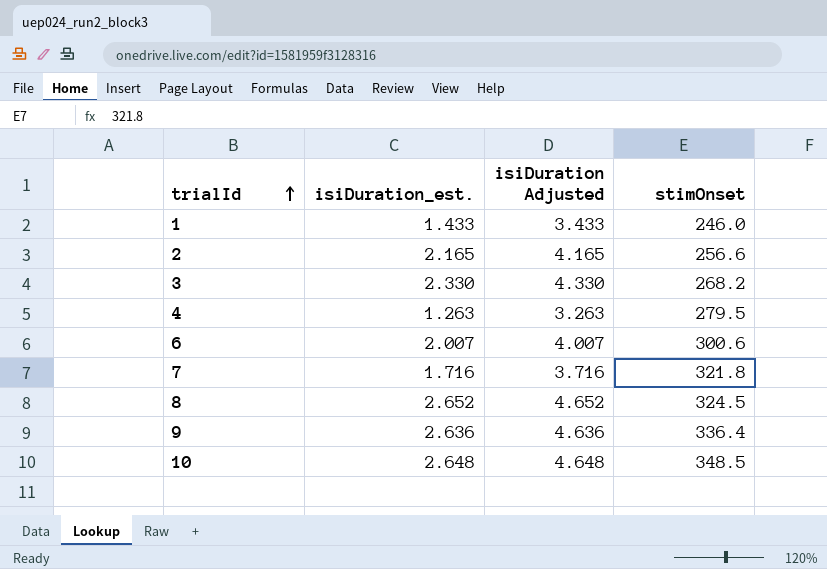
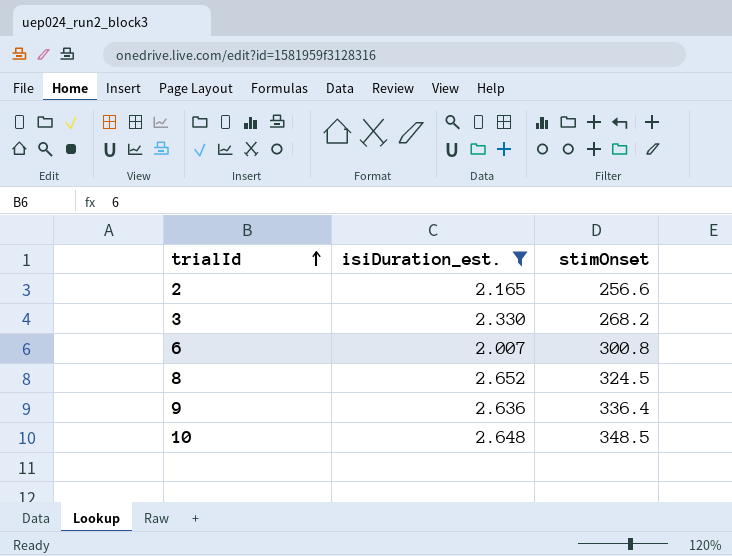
filter: none -> isiDuration_est. >= 2.007
column isiDuration Adjusted | formula: [isiDuration_est.] + 2 -> none
6 | stimOnset: 300.6 -> 300.8

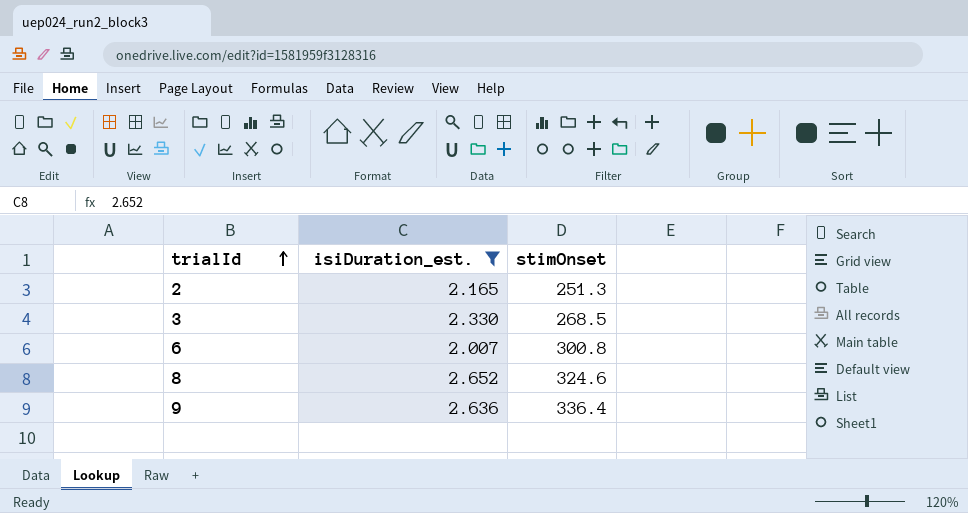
row 10: 2.648 | 348.5 -> none
2 | stimOnset: 256.6 -> 251.3
3 | stimOnset: 268.2 -> 268.5
8 | stimOnset: 324.5 -> 324.6

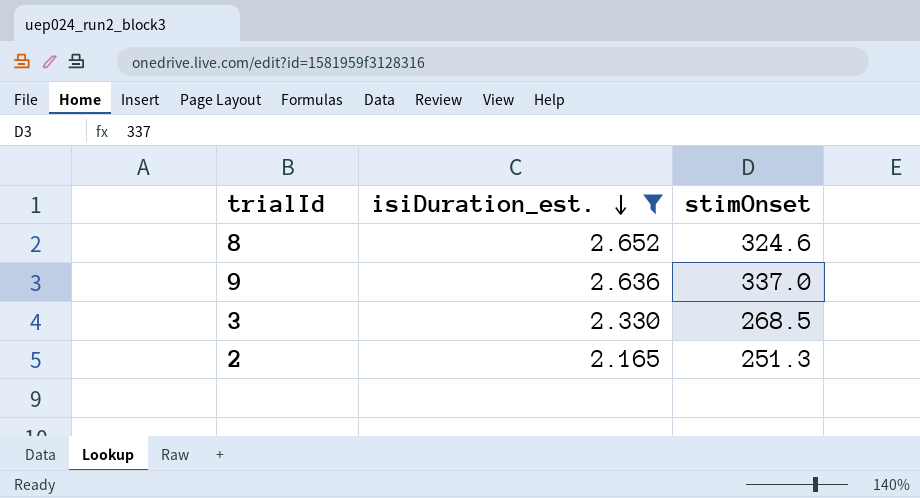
row order: trialId ascending -> isiDuration_est. descending
row 6: 2.007 | 300.8 -> none
9 | stimOnset: 336.4 -> 337.0

